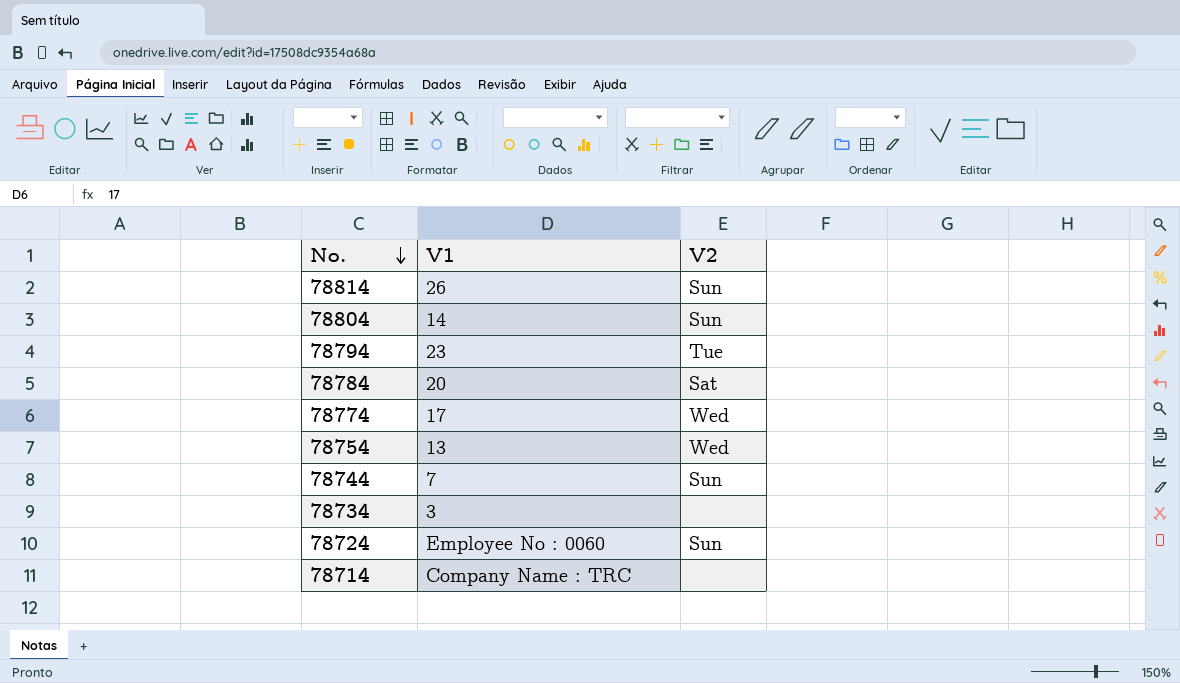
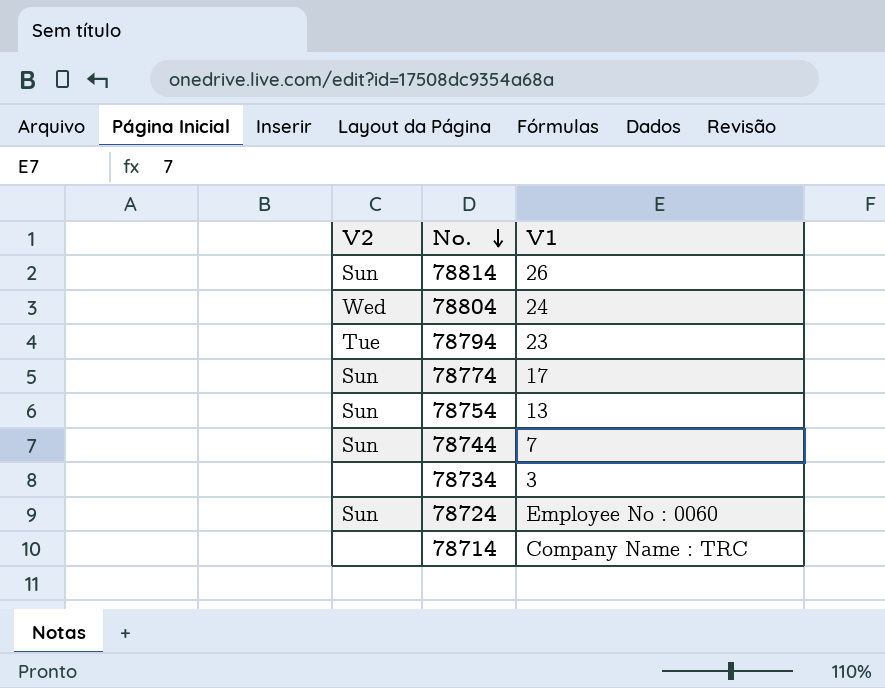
column V2 | position: 3 -> 1
row 78784: 20 | Sat -> none
78804 | V2: Sun -> Wed
78804 | V1: 14 -> 24
78774 | V2: Wed -> Sun
78754 | V2: Wed -> Sun

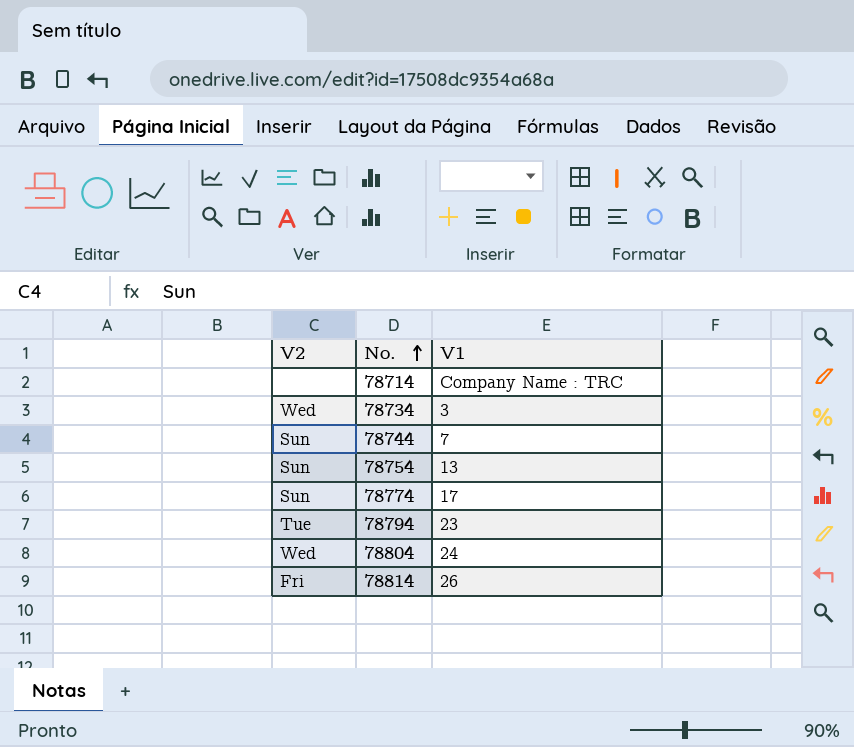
row order: No. descending -> No. ascending
row 78724: Sun | Employee No : 0060 -> none
78734 | V2: none -> Wed
78814 | V2: Sun -> Fri

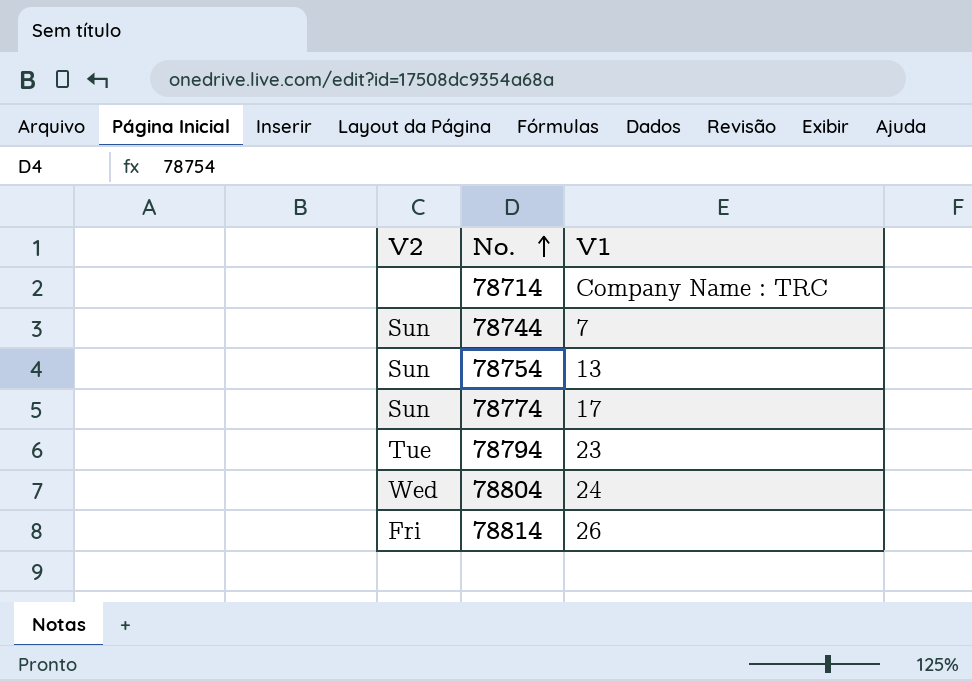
row 78734: Wed | 3 -> none

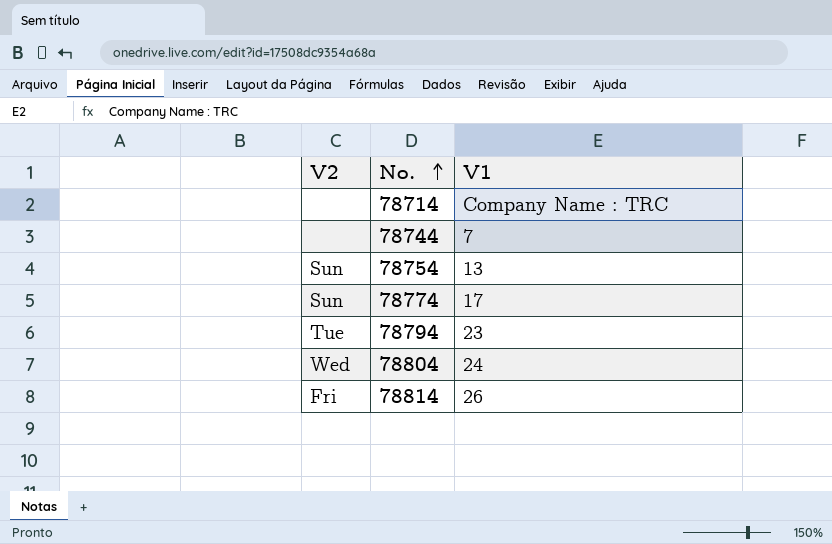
78744 | V2: Sun -> none

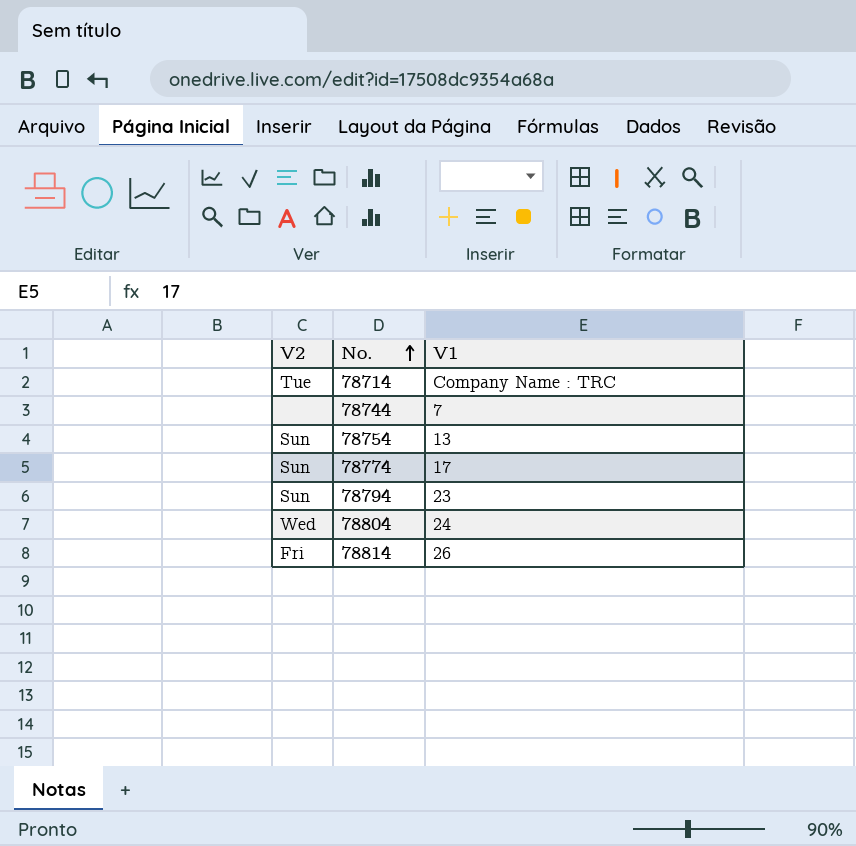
78714 | V2: none -> Tue
78794 | V2: Tue -> Sun

